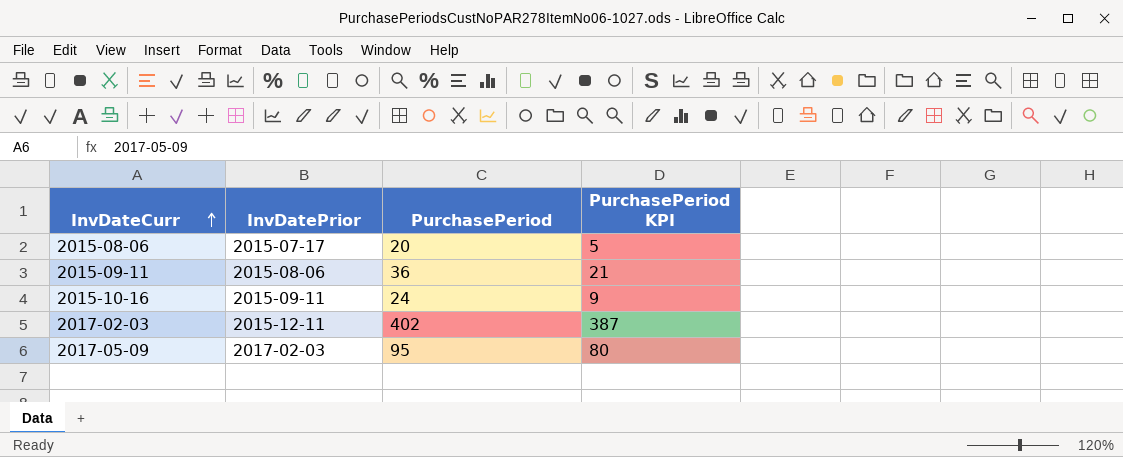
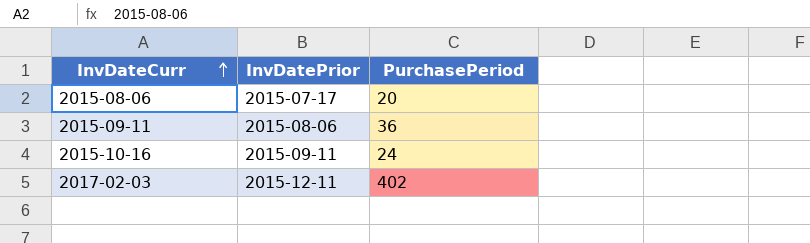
column PurchasePeriod KPI | formula: [PurchasePeriod] - 15 -> none
row 2017-05-09: 2017-02-03 | 95 | 80 -> none

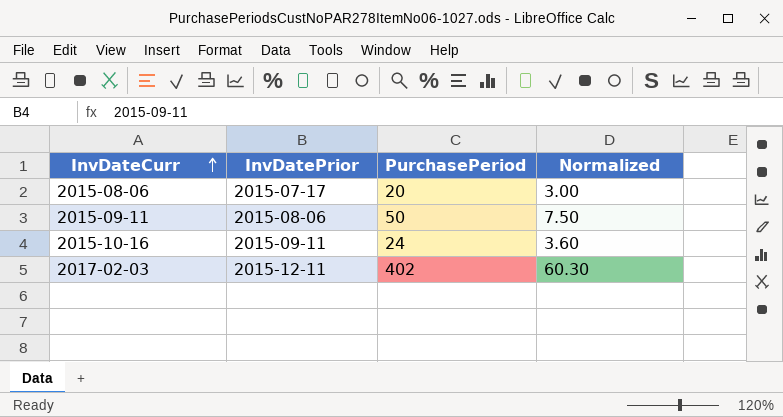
column Normalized | formula: none -> [PurchasePeriod] * 0.15
2015-09-11 | PurchasePeriod: 36 -> 50

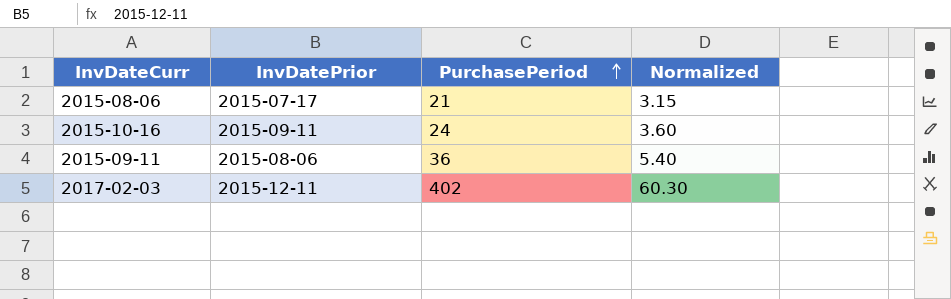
row order: InvDateCurr ascending -> PurchasePeriod ascending
2015-08-06 | PurchasePeriod: 20 -> 21
2015-08-06 | Normalized: 3.00 -> 3.15
2015-09-11 | PurchasePeriod: 50 -> 36
2015-09-11 | Normalized: 7.50 -> 5.40

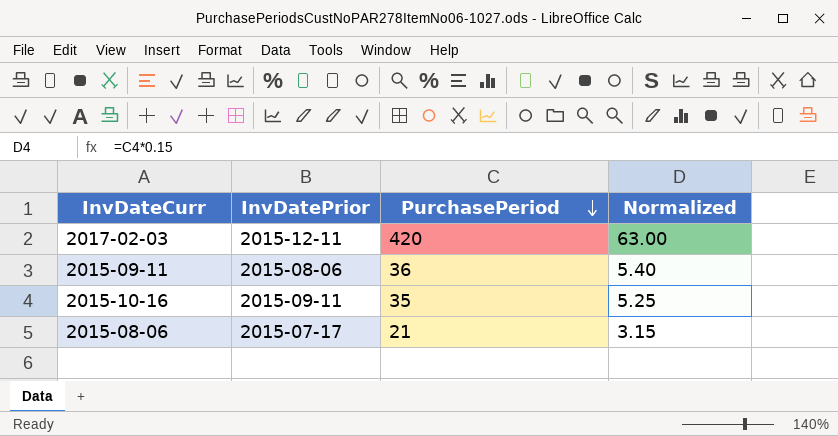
row order: PurchasePeriod ascending -> PurchasePeriod descending
2017-02-03 | PurchasePeriod: 402 -> 420
2017-02-03 | Normalized: 60.30 -> 63.00
2015-10-16 | PurchasePeriod: 24 -> 35
2015-10-16 | Normalized: 3.60 -> 5.25

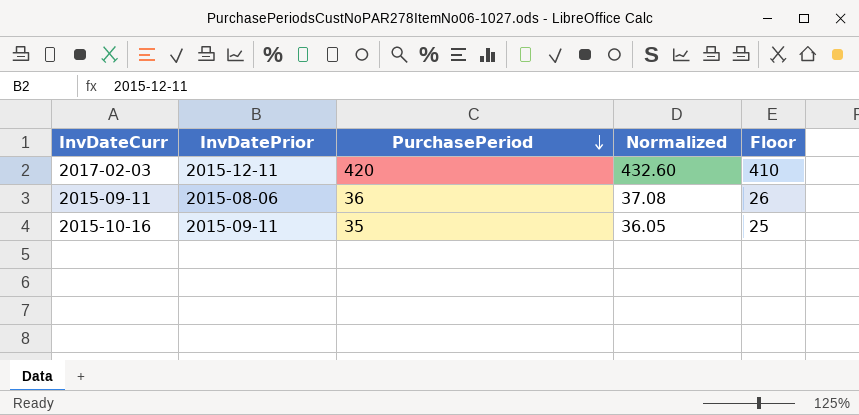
column Normalized | formula: [PurchasePeriod] * 0.15 -> [PurchasePeriod] * 1.03
column Floor | formula: none -> [PurchasePeriod] - 10
row 2015-08-06: 2015-07-17 | 21 | 3.15 -> none

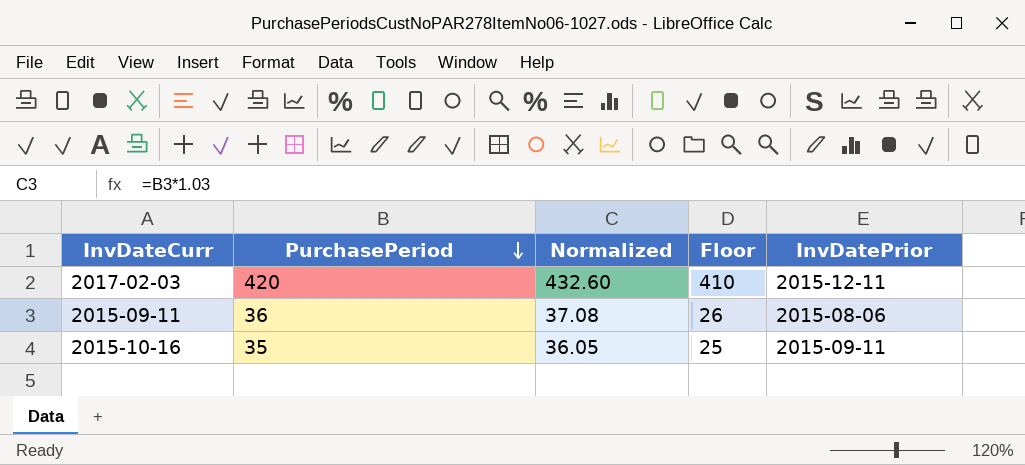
column InvDatePrior | position: 2 -> 5

